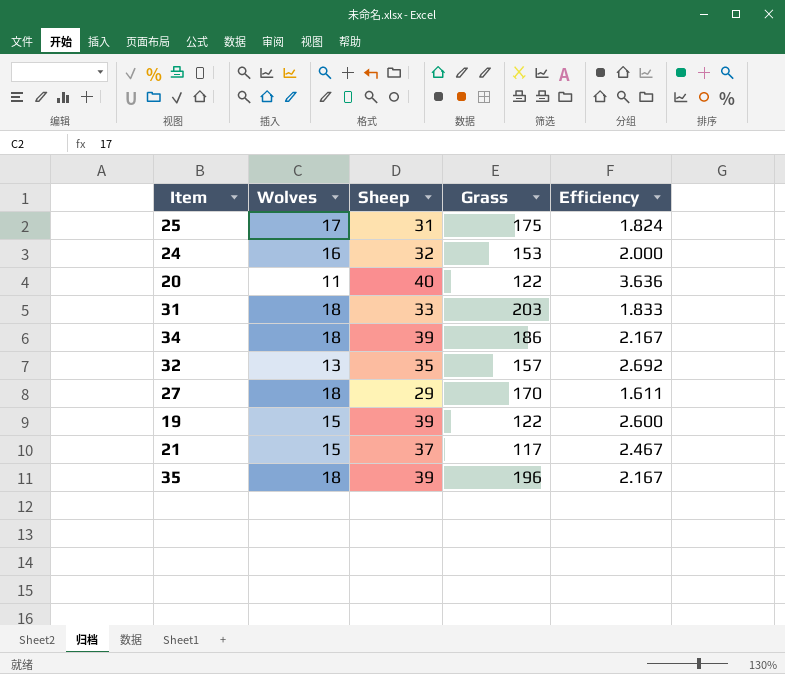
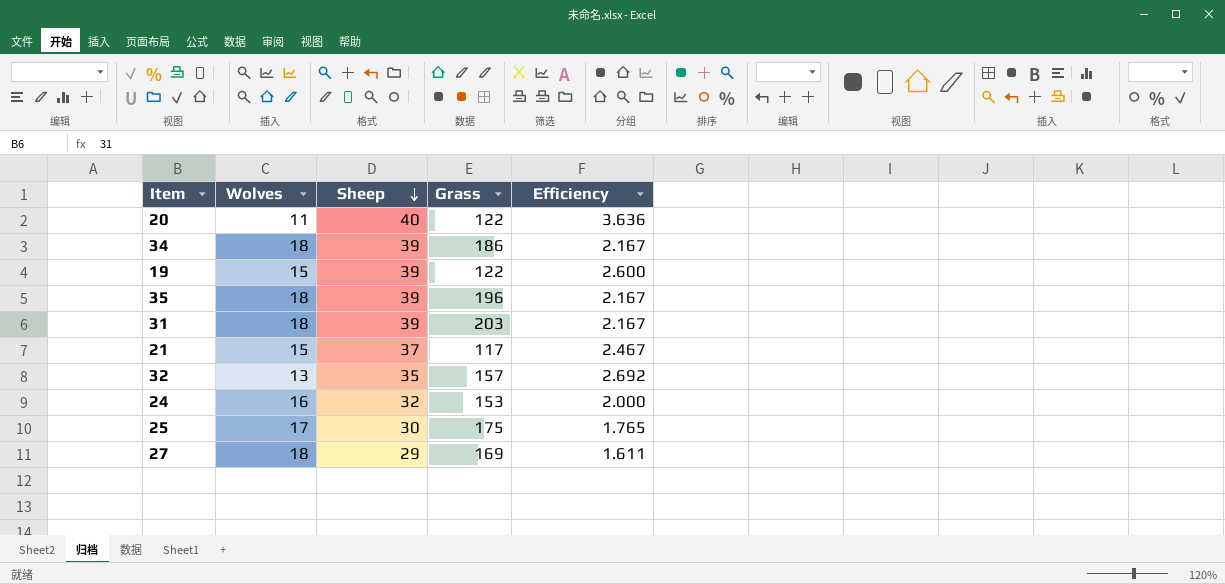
row order: none -> Sheep descending
31 | Sheep: 33 -> 39
31 | Efficiency: 1.833 -> 2.167
25 | Sheep: 31 -> 30
25 | Efficiency: 1.824 -> 1.765
27 | Grass: 170 -> 169

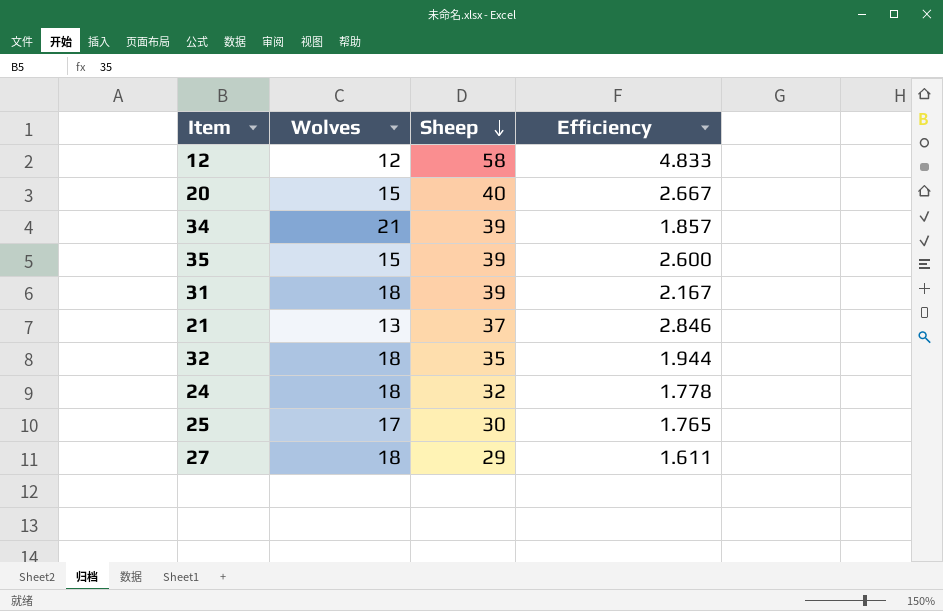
column Grass | position: 4 -> none
row 19: 15 | 39 | 122 | 2.600 -> none
row 12: none -> 12 | 58 | 4.833
20 | Wolves: 11 -> 15
20 | Efficiency: 3.636 -> 2.667
34 | Wolves: 18 -> 21
34 | Efficiency: 2.167 -> 1.857
35 | Wolves: 18 -> 15
35 | Efficiency: 2.167 -> 2.600
21 | Wolves: 15 -> 13
21 | Efficiency: 2.467 -> 2.846
32 | Wolves: 13 -> 18
32 | Efficiency: 2.692 -> 1.944
24 | Wolves: 16 -> 18
24 | Efficiency: 2.000 -> 1.778

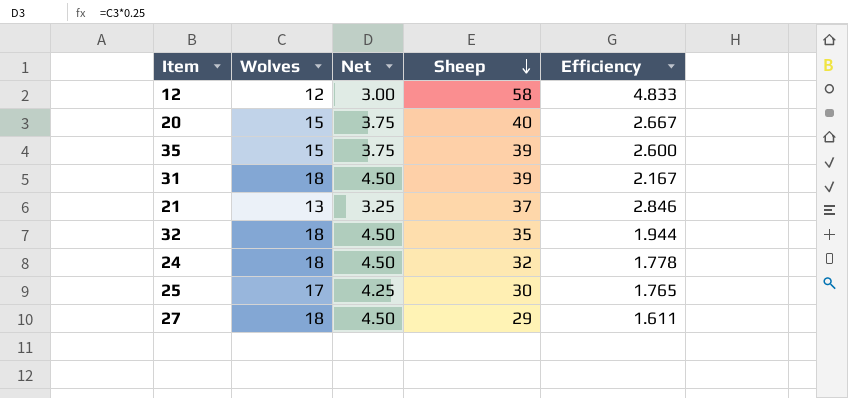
column Net | formula: none -> [Wolves] * 0.25
row 34: 21 | 39 | 1.857 -> none

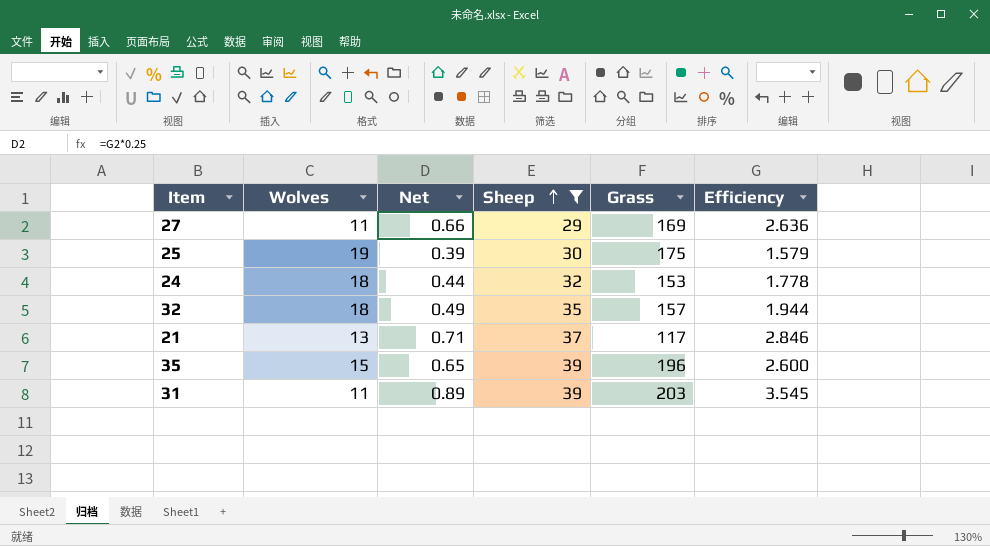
filter: none -> Sheep <= 39
row order: Sheep descending -> Sheep ascending
column Net | formula: [Wolves] * 0.25 -> [Efficiency] * 0.25
column Grass | position: none -> 5
27 | Wolves: 18 -> 11
27 | Efficiency: 1.611 -> 2.636
25 | Wolves: 17 -> 19
25 | Efficiency: 1.765 -> 1.579
31 | Wolves: 18 -> 11
31 | Efficiency: 2.167 -> 3.545

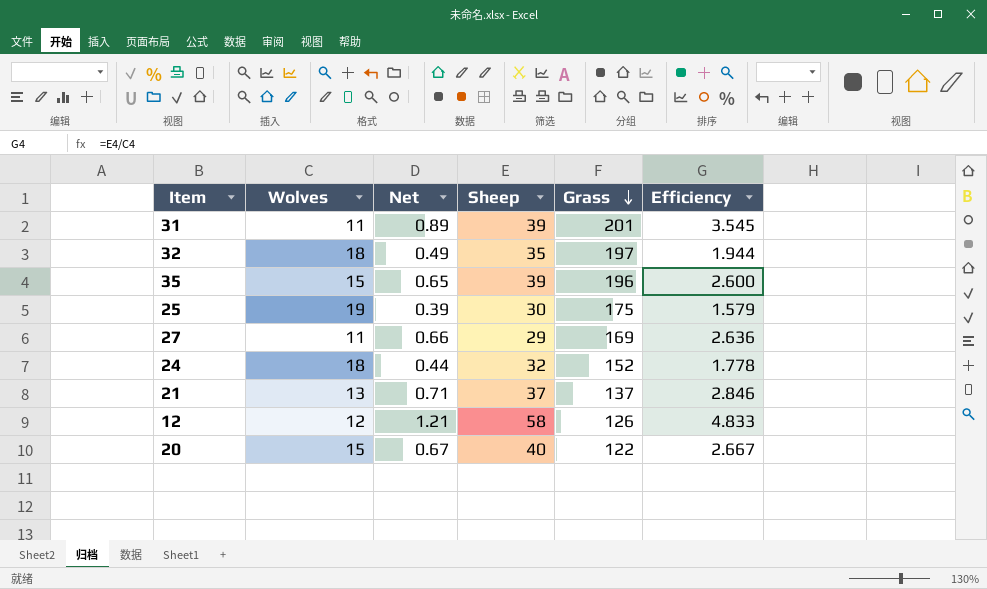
filter: Sheep <= 39 -> none
row order: Sheep ascending -> Grass descending
31 | Grass: 203 -> 201
32 | Grass: 157 -> 197
24 | Grass: 153 -> 152
21 | Grass: 117 -> 137

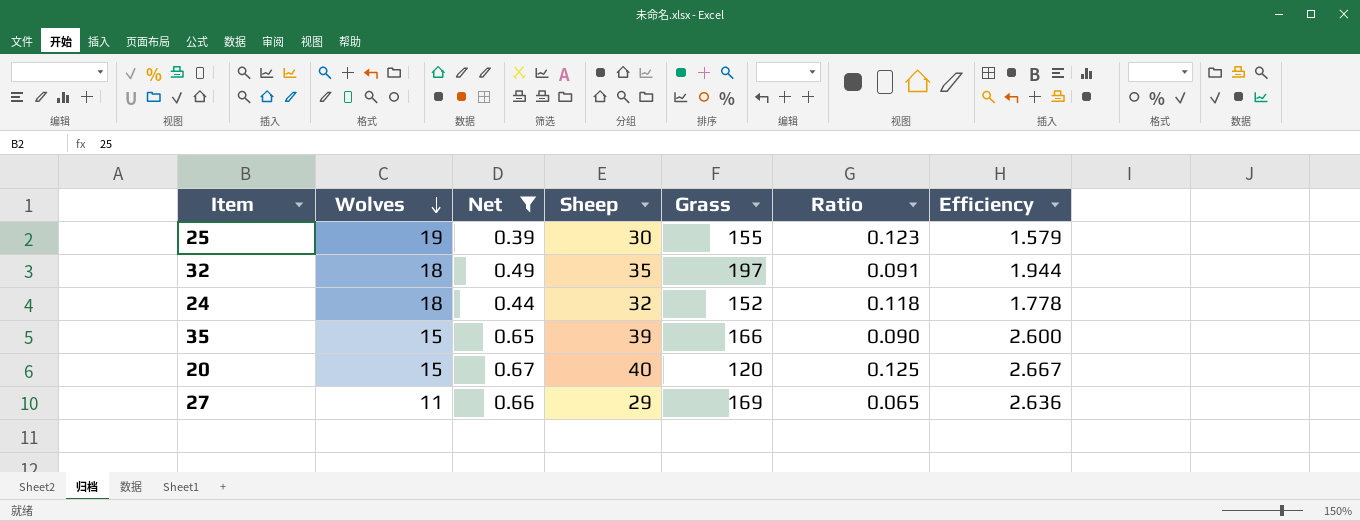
filter: none -> Net <= 0.67
row order: Grass descending -> Wolves descending
column Ratio | formula: none -> [Wolves] / [Grass]
25 | Grass: 175 -> 155
35 | Grass: 196 -> 166
20 | Grass: 122 -> 120

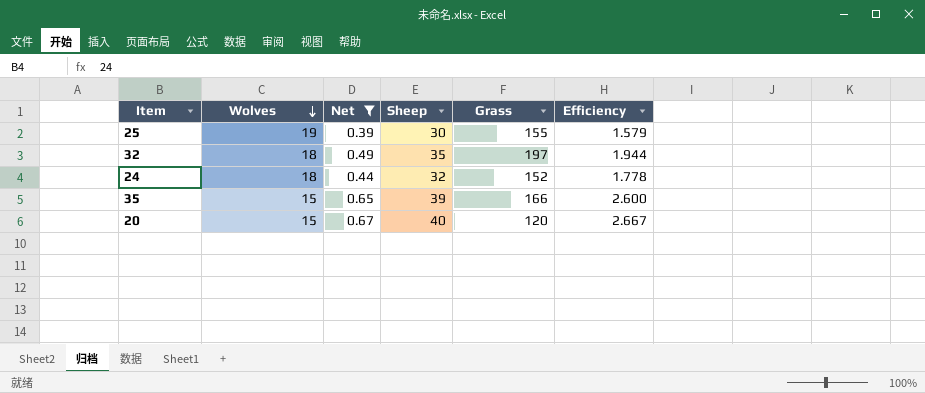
column Ratio | formula: [Wolves] / [Grass] -> none
row 27: 11 | 0.66 | 29 | 169 | 0.065 | 2.636 -> none

